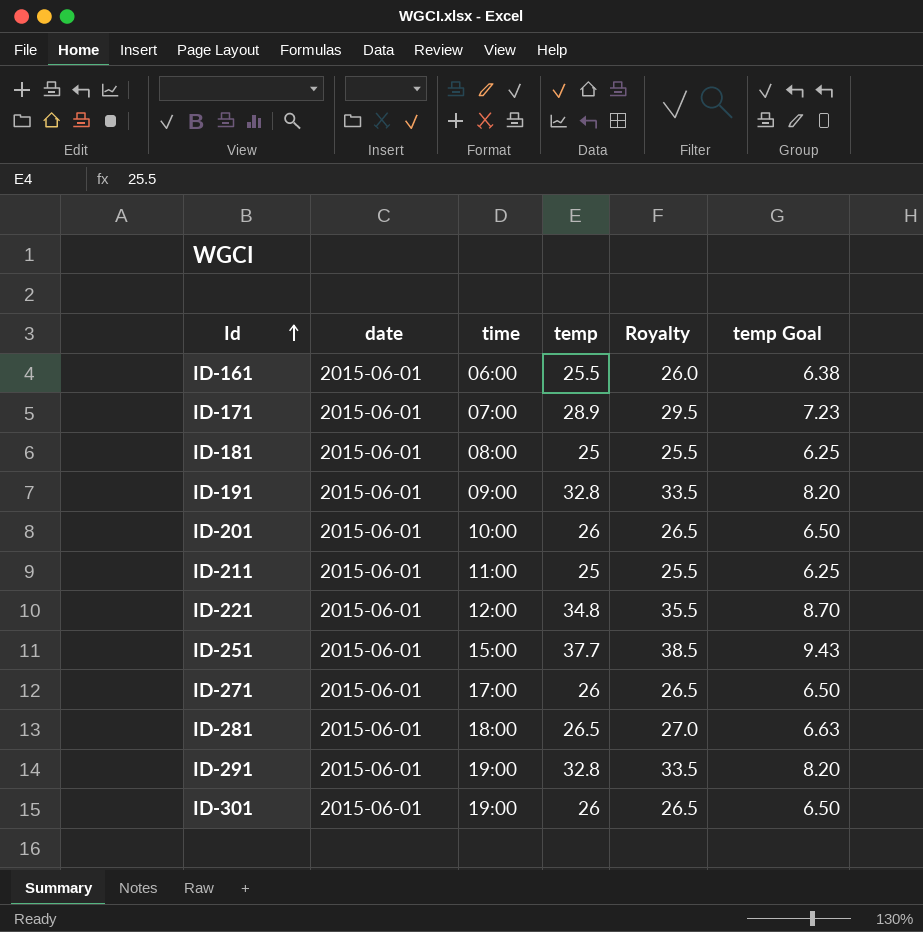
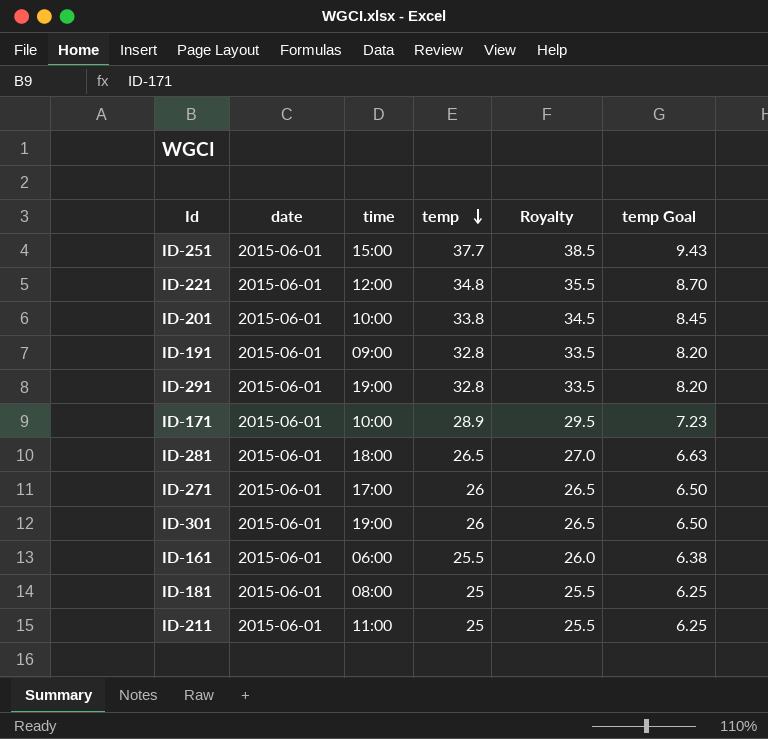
row order: Id ascending -> temp descending
ID-201 | temp: 26 -> 33.8
ID-201 | Royalty: 26.5 -> 34.5
ID-201 | temp Goal: 6.50 -> 8.45
ID-171 | time: 07:00 -> 10:00

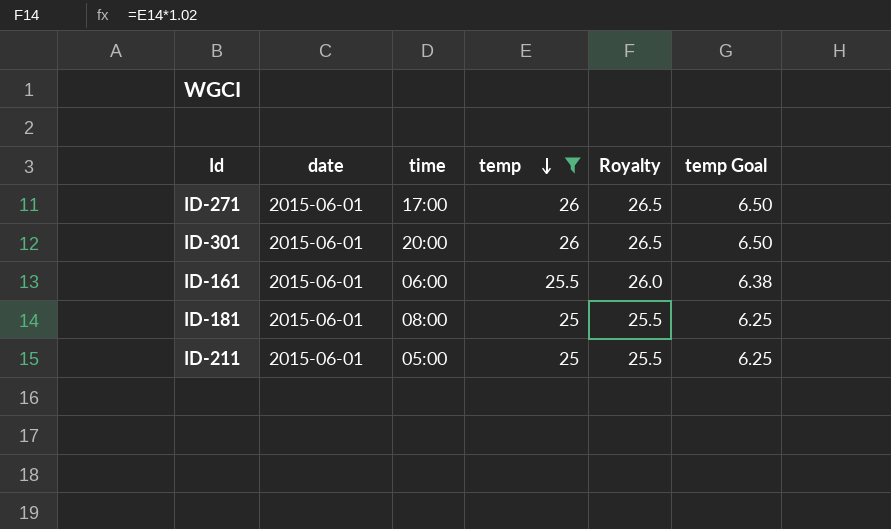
filter: none -> temp <= 26
ID-301 | time: 19:00 -> 20:00
ID-211 | time: 11:00 -> 05:00

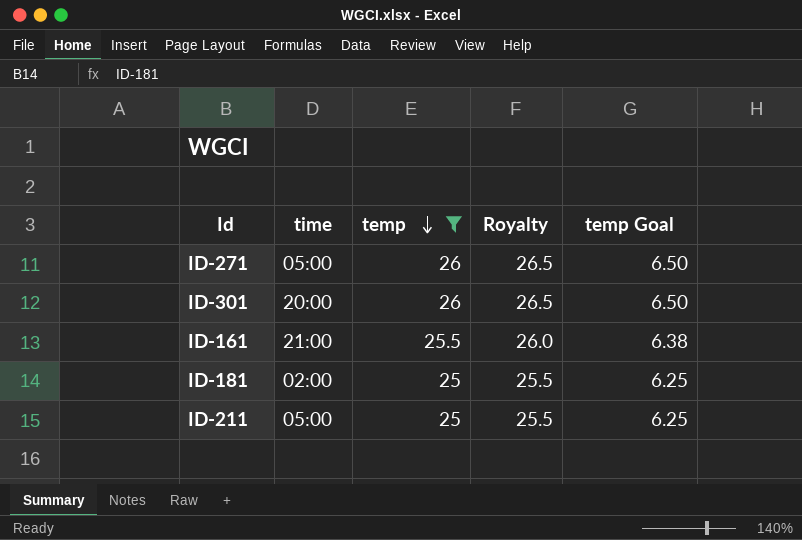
column date | position: 2 -> none
ID-271 | time: 17:00 -> 05:00
ID-161 | time: 06:00 -> 21:00
ID-181 | time: 08:00 -> 02:00

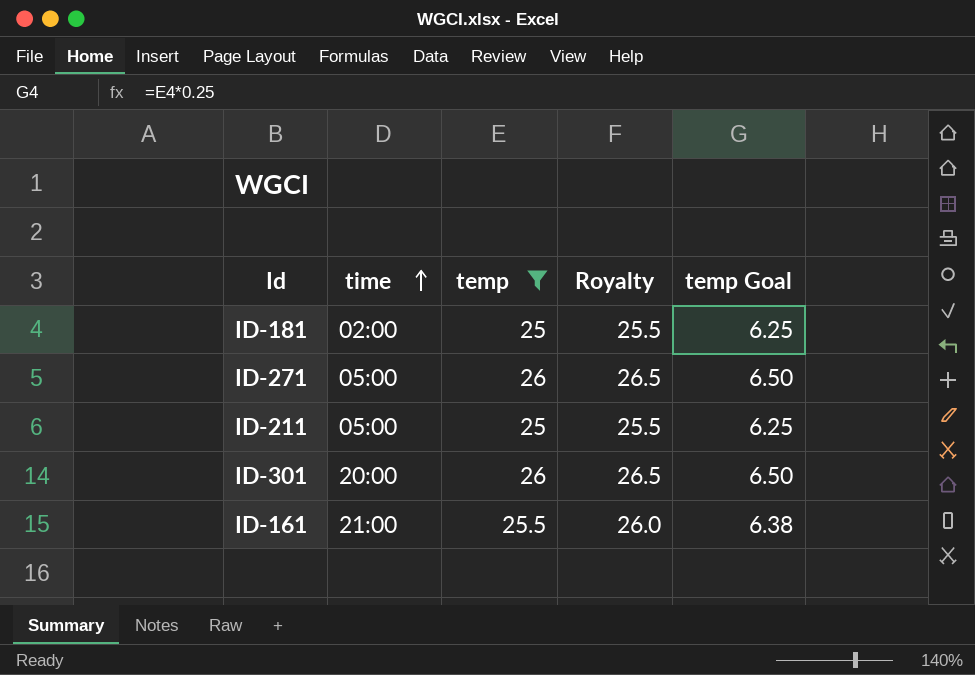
row order: temp descending -> time ascending

